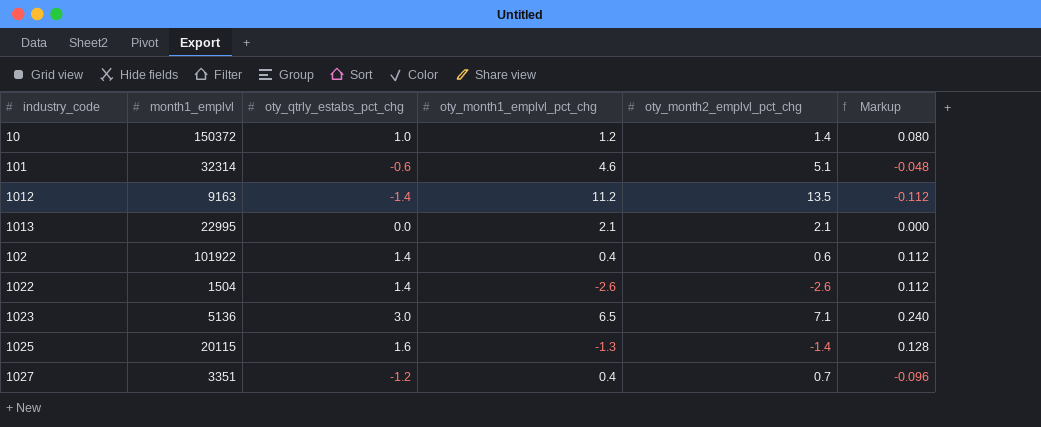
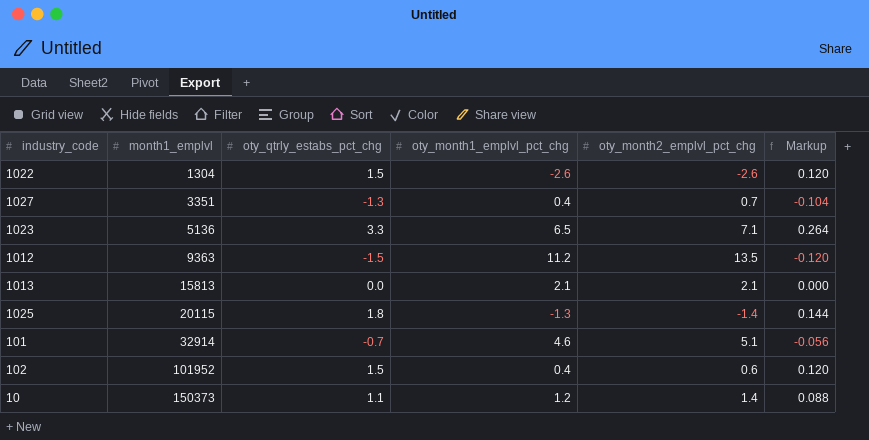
row order: none -> month1_emplvl ascending
1022 | month1_emplvl: 1504 -> 1304
1022 | oty_qtrly_estabs_pct_chg: 1.4 -> 1.5
1022 | Markup: 0.112 -> 0.120
1027 | oty_qtrly_estabs_pct_chg: -1.2 -> -1.3
1027 | Markup: -0.096 -> -0.104
1023 | oty_qtrly_estabs_pct_chg: 3.0 -> 3.3
1023 | Markup: 0.240 -> 0.264
1012 | month1_emplvl: 9163 -> 9363
1012 | oty_qtrly_estabs_pct_chg: -1.4 -> -1.5
1012 | Markup: -0.112 -> -0.120
1013 | month1_emplvl: 22995 -> 15813
1025 | oty_qtrly_estabs_pct_chg: 1.6 -> 1.8
1025 | Markup: 0.128 -> 0.144
101 | month1_emplvl: 32314 -> 32914
101 | oty_qtrly_estabs_pct_chg: -0.6 -> -0.7
101 | Markup: -0.048 -> -0.056
102 | month1_emplvl: 101922 -> 101952
102 | oty_qtrly_estabs_pct_chg: 1.4 -> 1.5
102 | Markup: 0.112 -> 0.120
10 | month1_emplvl: 150372 -> 150373
10 | oty_qtrly_estabs_pct_chg: 1.0 -> 1.1
10 | Markup: 0.080 -> 0.088

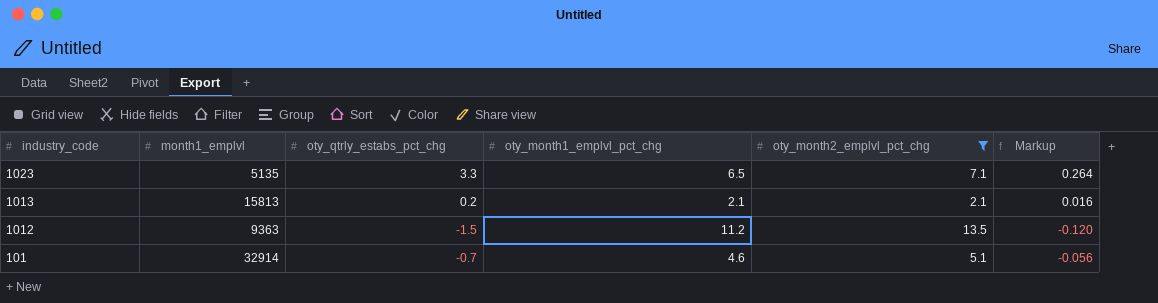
filter: none -> oty_month2_emplvl_pct_chg >= 2.1
row order: month1_emplvl ascending -> industry_code descending
1023 | month1_emplvl: 5136 -> 5135
1013 | oty_qtrly_estabs_pct_chg: 0.0 -> 0.2
1013 | Markup: 0.000 -> 0.016

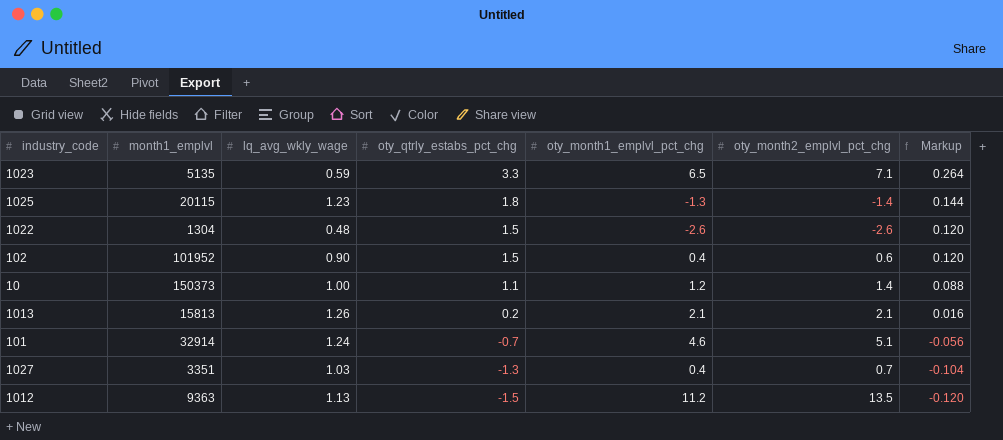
filter: oty_month2_emplvl_pct_chg >= 2.1 -> none
row order: industry_code descending -> oty_qtrly_estabs_pct_chg descending
column lq_avg_wkly_wage | position: none -> 3

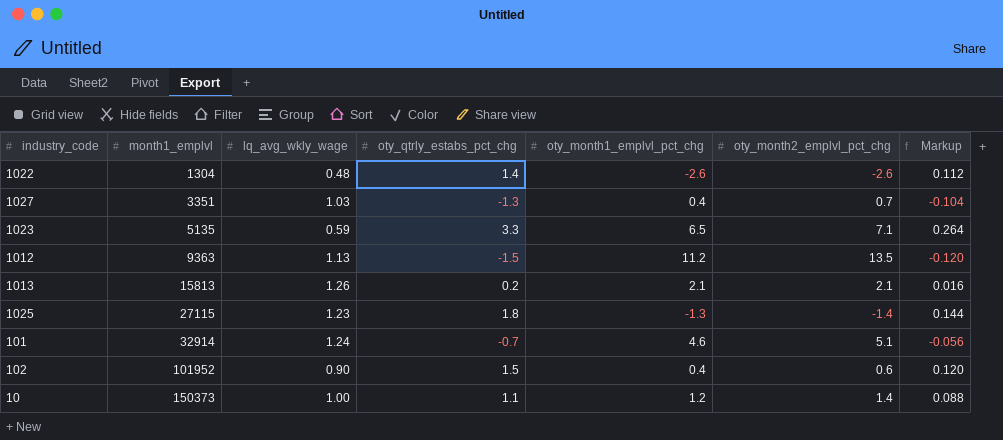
row order: oty_qtrly_estabs_pct_chg descending -> month1_emplvl ascending
1022 | oty_qtrly_estabs_pct_chg: 1.5 -> 1.4
1022 | Markup: 0.120 -> 0.112
1025 | month1_emplvl: 20115 -> 27115

